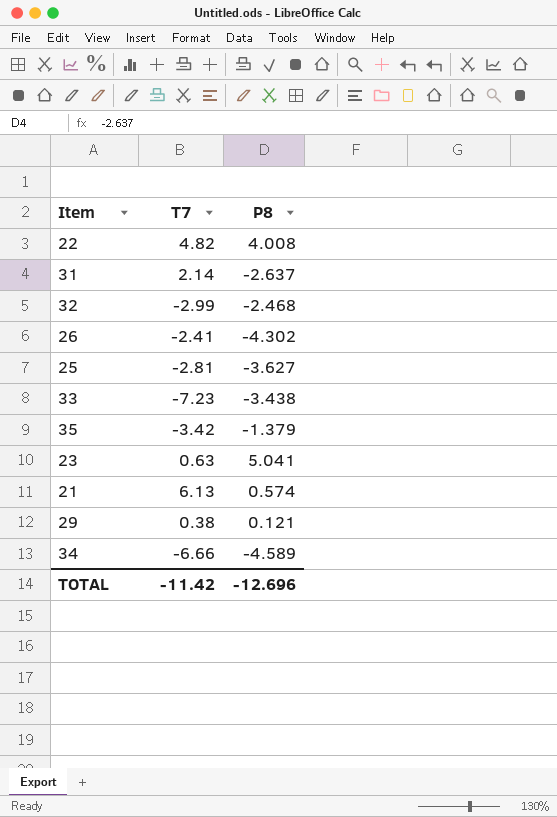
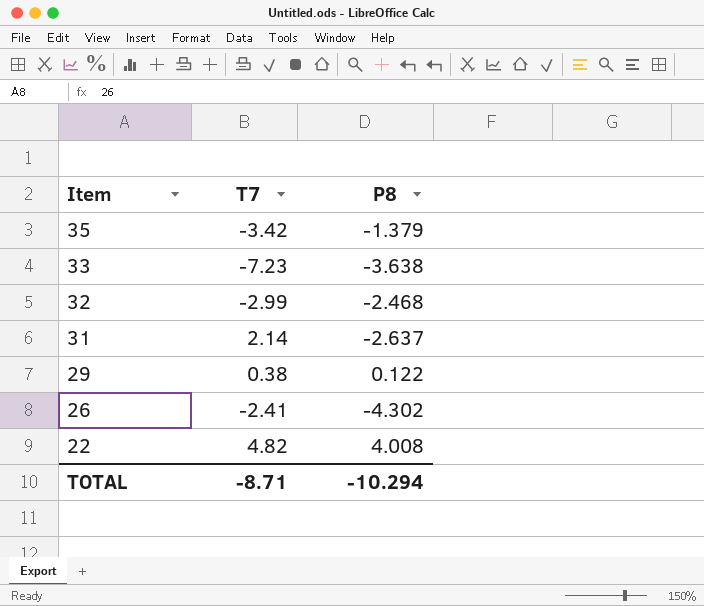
row order: none -> Item descending
row 25: -2.81 | -3.627 -> none
row 23: 0.63 | 5.041 -> none
row 21: 6.13 | 0.574 -> none
row 34: -6.66 | -4.589 -> none
33 | P8: -3.438 -> -3.638
29 | P8: 0.121 -> 0.122
TOTAL | T7: -11.42 -> -8.71
TOTAL | P8: -12.696 -> -10.294

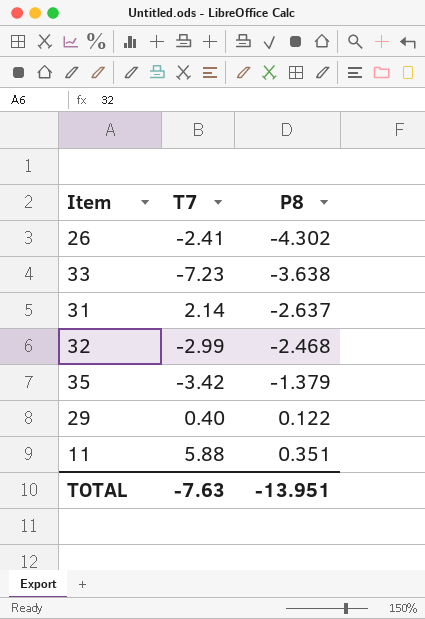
row order: Item descending -> P8 ascending
row 22: 4.82 | 4.008 -> none
29 | T7: 0.38 -> 0.40
row 11: none -> 5.88 | 0.351
TOTAL | T7: -8.71 -> -7.63
TOTAL | P8: -10.294 -> -13.951

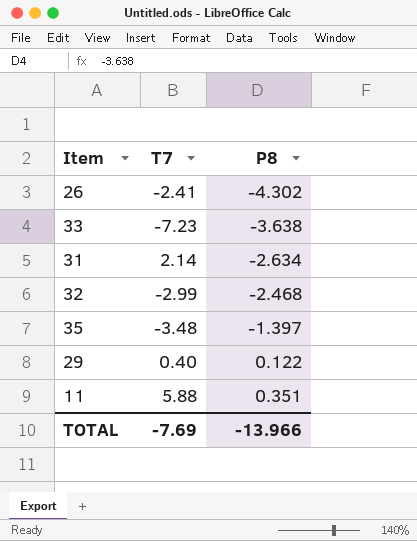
31 | P8: -2.637 -> -2.634
35 | T7: -3.42 -> -3.48
35 | P8: -1.379 -> -1.397
TOTAL | T7: -7.63 -> -7.69
TOTAL | P8: -13.951 -> -13.966

